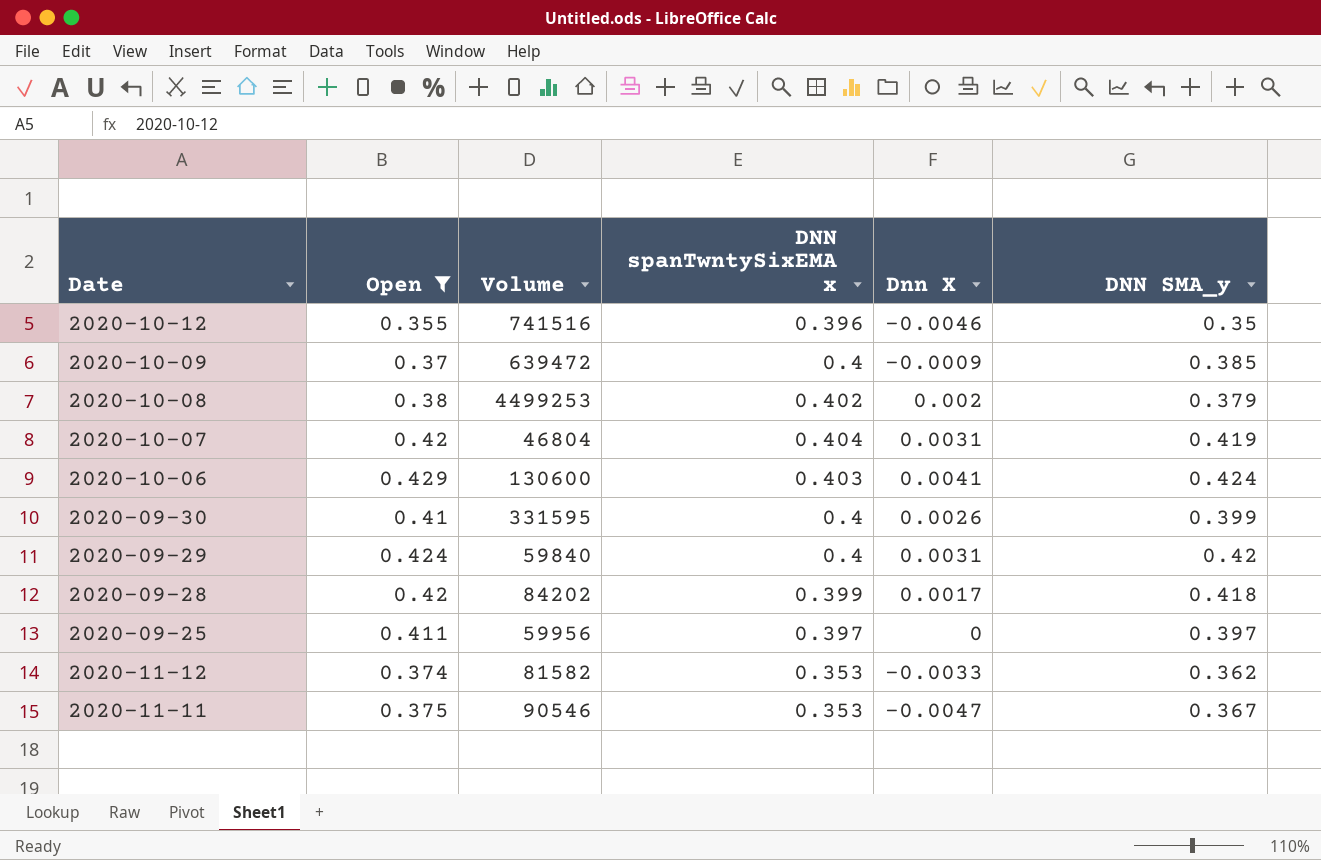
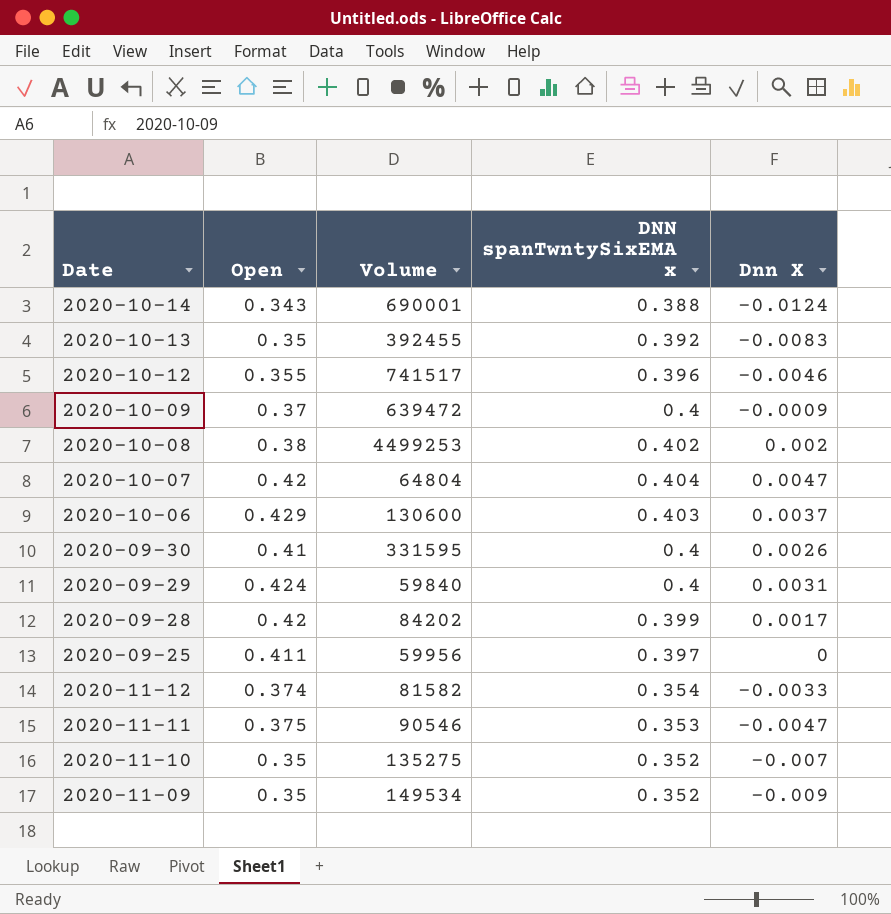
filter: Open >= 0.355 -> none
column DNN SMA_y | position: 6 -> none
2020-10-12 | Volume: 741516 -> 741517
2020-10-07 | Volume: 46804 -> 64804
2020-10-07 | Dnn X: 0.0031 -> 0.0047
2020-10-06 | Dnn X: 0.0041 -> 0.0037
2020-11-12 | DNN spanTwntySixEMA x: 0.353 -> 0.354

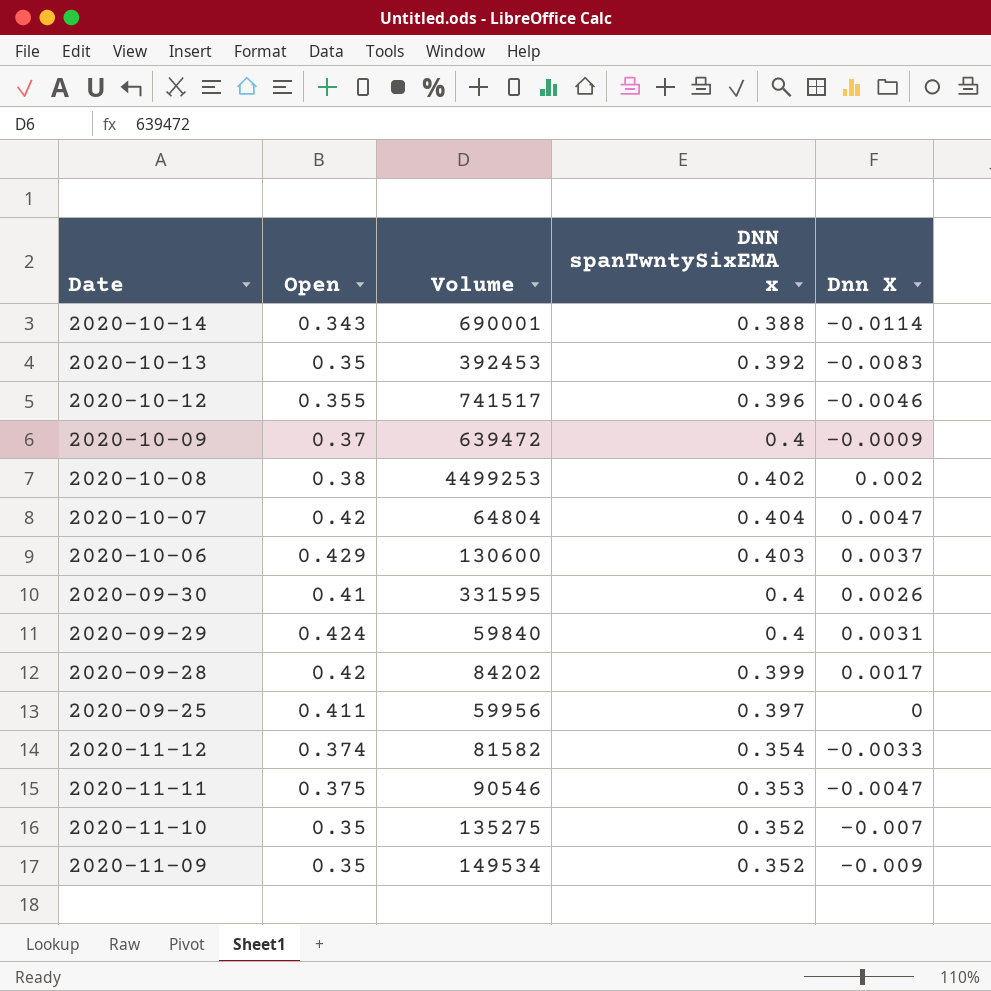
2020-10-14 | Dnn X: -0.0124 -> -0.0114
2020-10-13 | Volume: 392455 -> 392453

